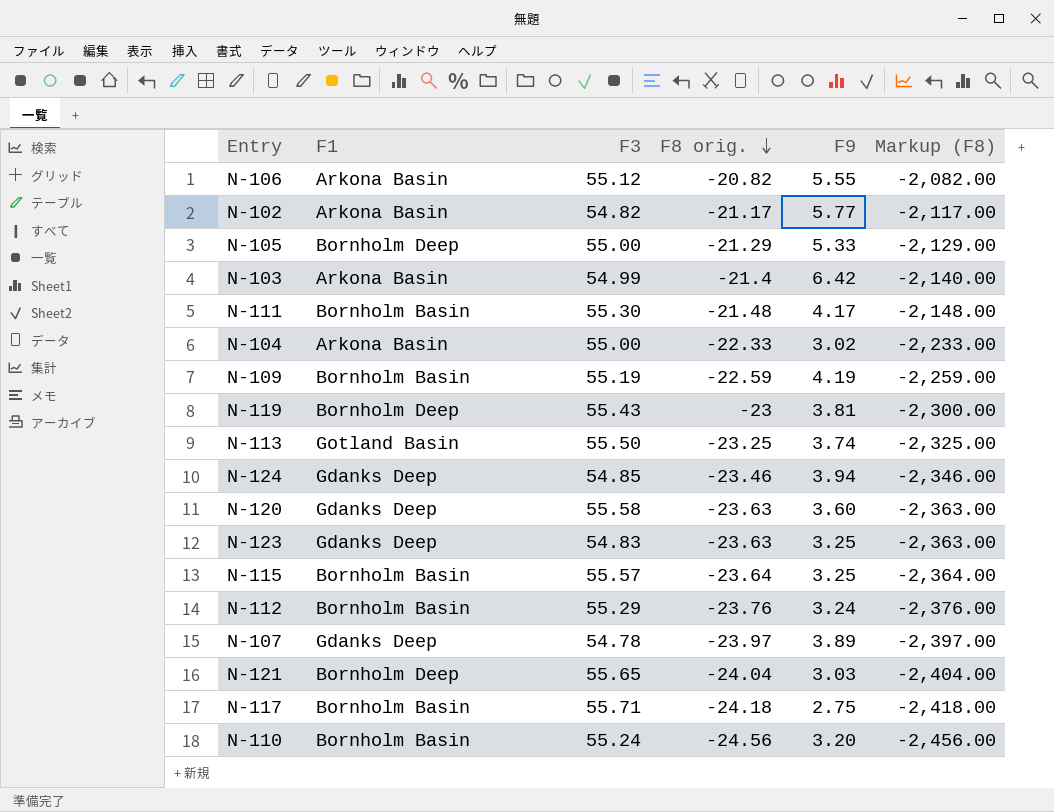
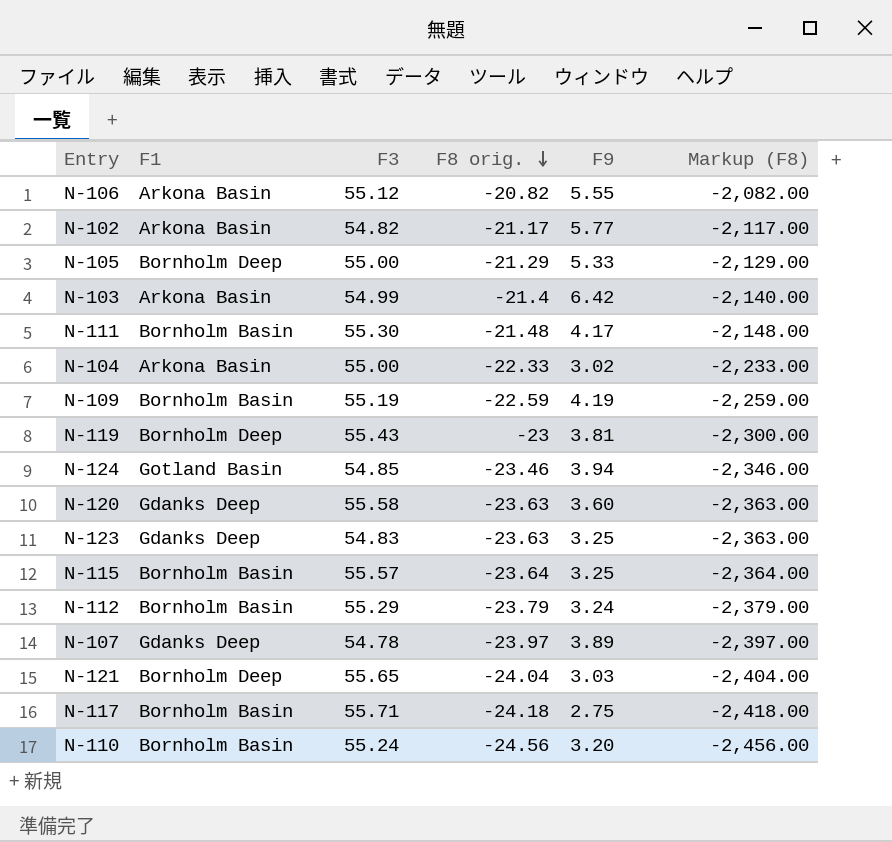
row N-113: Gotland Basin | 55.50 | -23.25 | 3.74 | -2,325.00 -> none
N-124 | F1: Gdanks Deep -> Gotland Basin
N-112 | F8 orig.: -23.76 -> -23.79
N-112 | Markup (F8): -2,376.00 -> -2,379.00

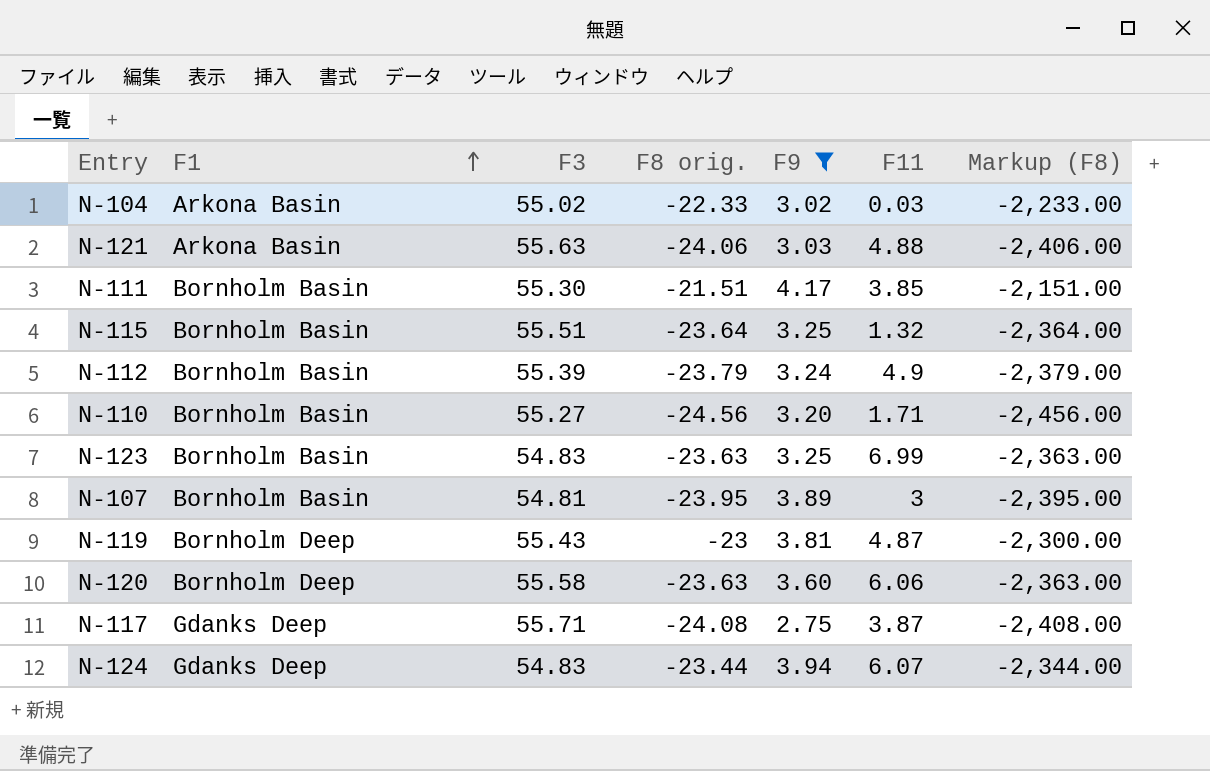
filter: none -> F9 <= 4.17
row order: F8 orig. descending -> F1 ascending
column F11 | position: none -> 6
N-104 | F3: 55.00 -> 55.02
N-121 | F1: Bornholm Deep -> Arkona Basin
N-121 | F3: 55.65 -> 55.63
N-121 | F8 orig.: -24.04 -> -24.06
N-121 | Markup (F8): -2,404.00 -> -2,406.00
N-111 | F8 orig.: -21.48 -> -21.51
N-111 | Markup (F8): -2,148.00 -> -2,151.00
N-115 | F3: 55.57 -> 55.51
N-112 | F3: 55.29 -> 55.39
N-110 | F3: 55.24 -> 55.27
N-123 | F1: Gdanks Deep -> Bornholm Basin
N-107 | F1: Gdanks Deep -> Bornholm Basin
N-107 | F3: 54.78 -> 54.81
N-107 | F8 orig.: -23.97 -> -23.95
N-107 | Markup (F8): -2,397.00 -> -2,395.00
N-120 | F1: Gdanks Deep -> Bornholm Deep
N-117 | F1: Bornholm Basin -> Gdanks Deep
N-117 | F8 orig.: -24.18 -> -24.08
N-117 | Markup (F8): -2,418.00 -> -2,408.00
N-124 | F1: Gotland Basin -> Gdanks Deep
N-124 | F3: 54.85 -> 54.83
N-124 | F8 orig.: -23.46 -> -23.44
N-124 | Markup (F8): -2,346.00 -> -2,344.00

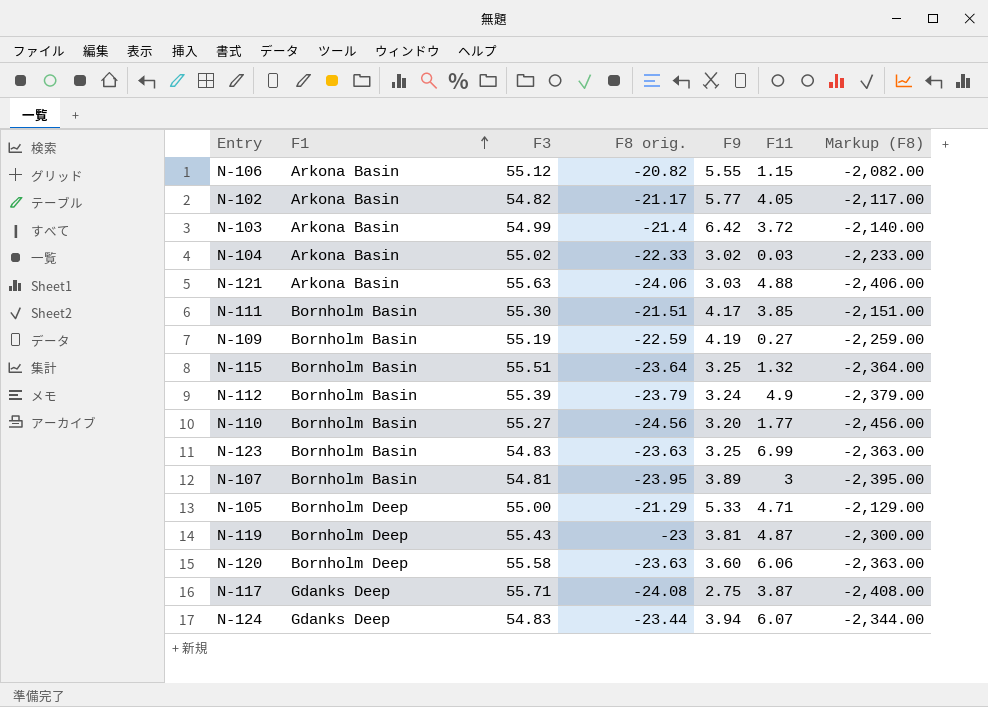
filter: F9 <= 4.17 -> none
N-110 | F11: 1.71 -> 1.77

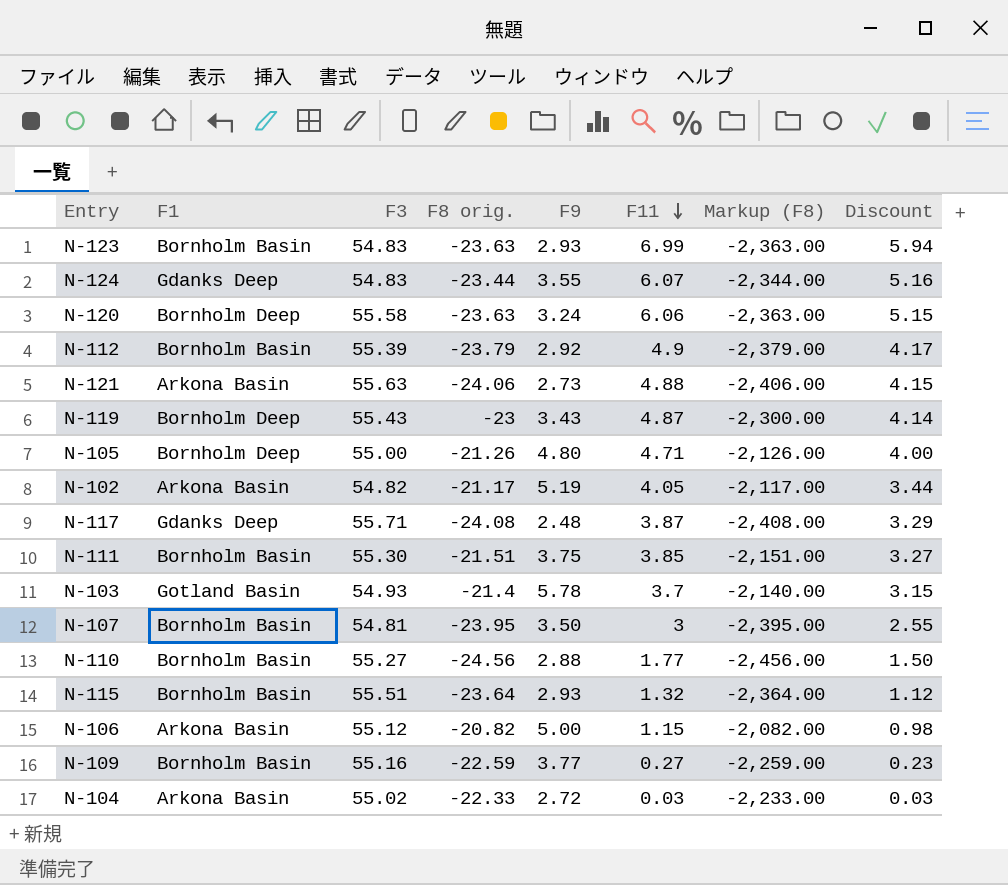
row order: F1 ascending -> F11 descending
column Discount | formula: none -> [F11] * 0.85
N-123 | F9: 3.25 -> 2.93
N-124 | F9: 3.94 -> 3.55
N-120 | F9: 3.60 -> 3.24
N-112 | F9: 3.24 -> 2.92
N-121 | F9: 3.03 -> 2.73
N-119 | F9: 3.81 -> 3.43
N-105 | F8 orig.: -21.29 -> -21.26
N-105 | F9: 5.33 -> 4.80
N-105 | Markup (F8): -2,129.00 -> -2,126.00
N-102 | F9: 5.77 -> 5.19
N-117 | F9: 2.75 -> 2.48
N-111 | F9: 4.17 -> 3.75
N-103 | F1: Arkona Basin -> Gotland Basin
N-103 | F3: 54.99 -> 54.93
N-103 | F9: 6.42 -> 5.78
N-103 | F11: 3.72 -> 3.7
N-107 | F9: 3.89 -> 3.50
N-110 | F9: 3.20 -> 2.88
N-115 | F9: 3.25 -> 2.93
N-106 | F9: 5.55 -> 5.00
N-109 | F3: 55.19 -> 55.16
N-109 | F9: 4.19 -> 3.77
N-104 | F9: 3.02 -> 2.72

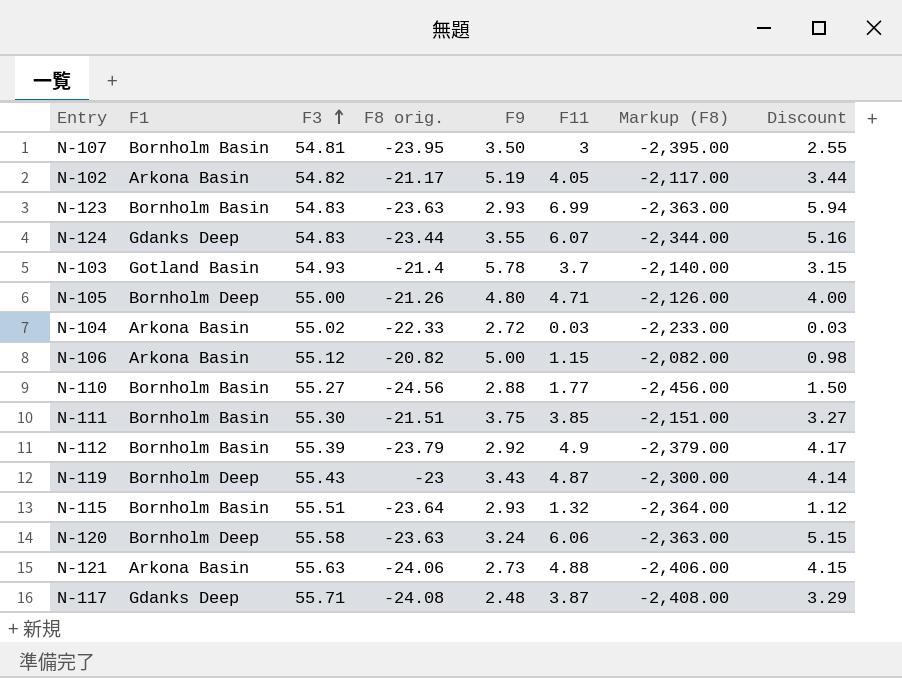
row order: F11 descending -> F3 ascending
row N-109: Bornholm Basin | 55.16 | -22.59 | 3.77 | 0.27 | -2,259.00 | 0.23 -> none

